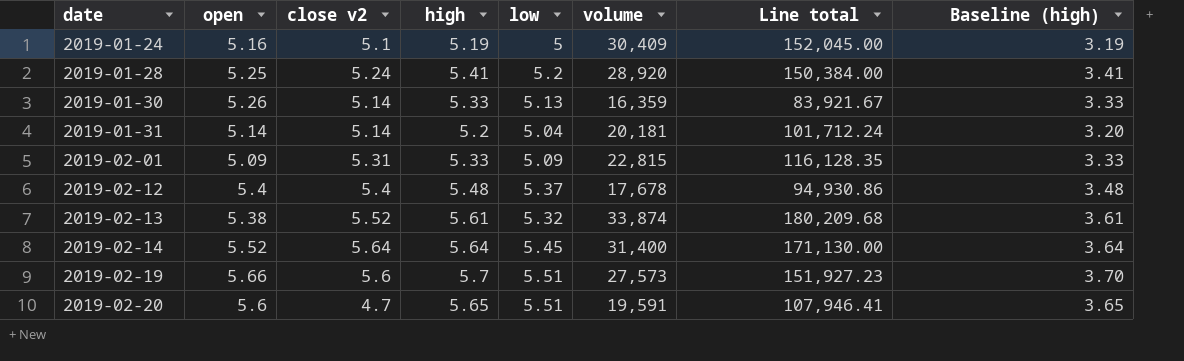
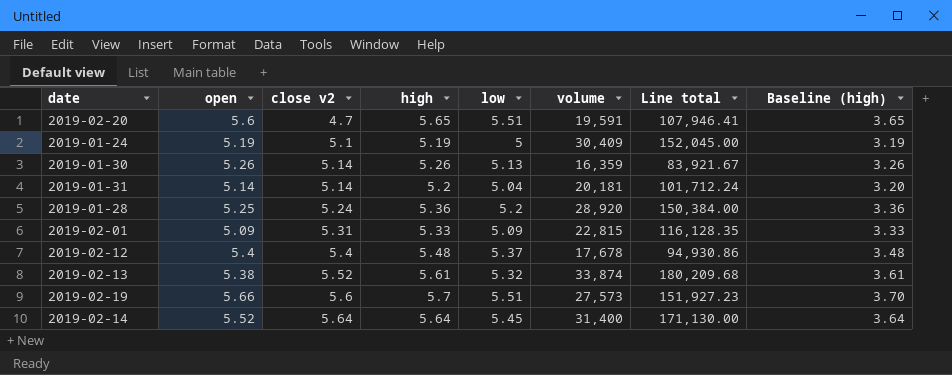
row order: date ascending -> close v2 ascending
2019-01-24 | open: 5.16 -> 5.19
2019-01-30 | high: 5.33 -> 5.26
2019-01-30 | Baseline (high): 3.33 -> 3.26
2019-01-28 | high: 5.41 -> 5.36
2019-01-28 | Baseline (high): 3.41 -> 3.36

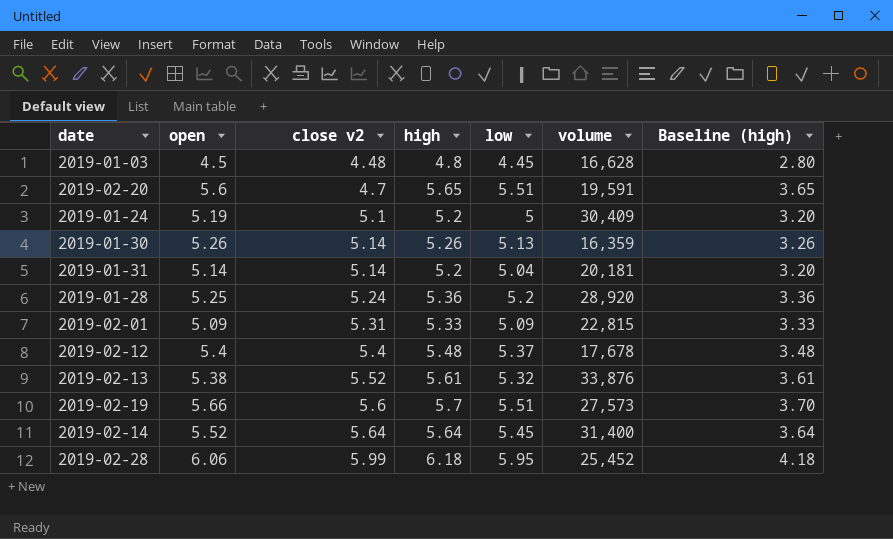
column Line total | formula: [low] * [volume] -> none
row 2019-01-03: none -> 4.5 | 4.48 | 4.8 | 4.45 | 16,628 | 2.80
2019-01-24 | high: 5.19 -> 5.2
2019-01-24 | Baseline (high): 3.19 -> 3.20
2019-02-13 | volume: 33,874 -> 33,876
row 2019-02-28: none -> 6.06 | 5.99 | 6.18 | 5.95 | 25,452 | 4.18

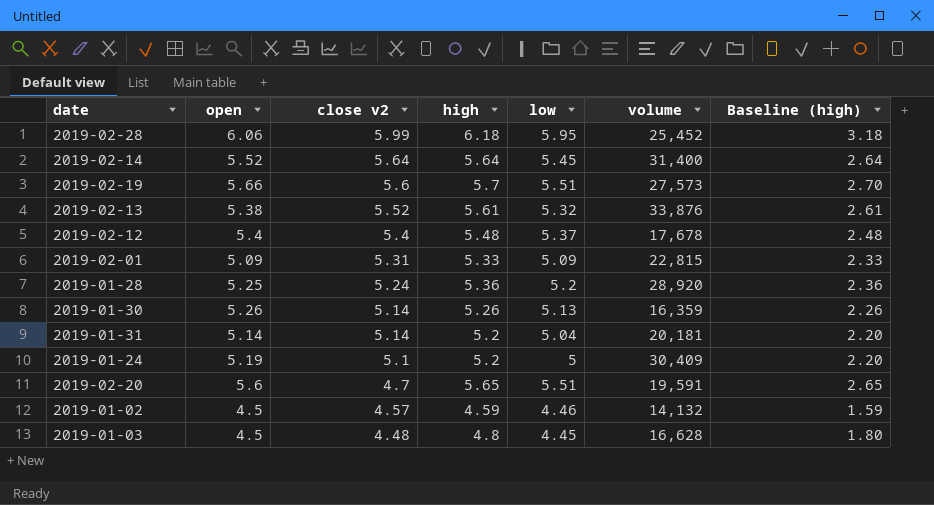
row order: close v2 ascending -> close v2 descending
column Baseline (high) | formula: [high] - 2 -> [high] - 3
row 2019-01-02: none -> 4.5 | 4.57 | 4.59 | 4.46 | 14,132 | 1.59

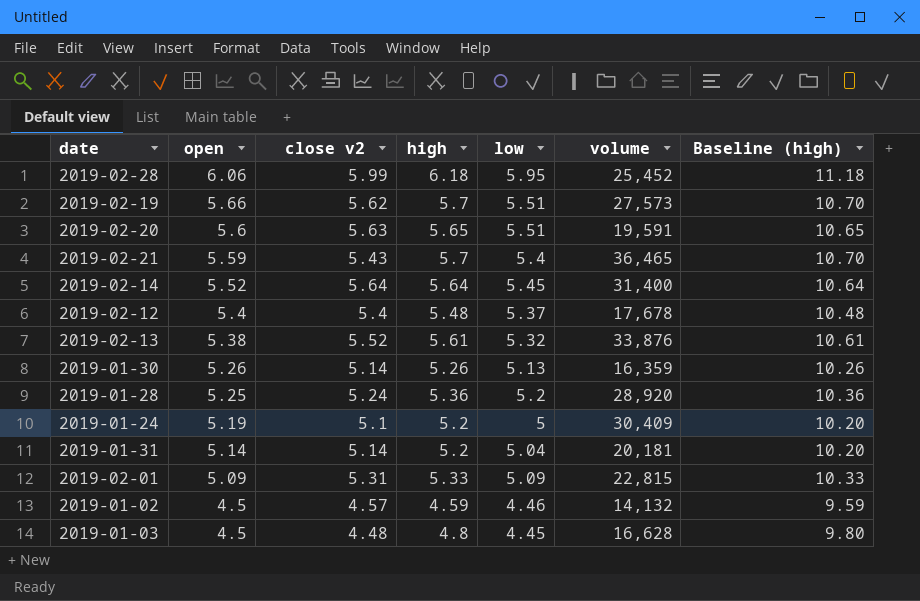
row order: close v2 descending -> open descending
column Baseline (high) | formula: [high] - 3 -> [high] + 5
2019-02-19 | close v2: 5.6 -> 5.62
2019-02-20 | close v2: 4.7 -> 5.63
row 2019-02-21: none -> 5.59 | 5.43 | 5.7 | 5.4 | 36,465 | 10.70

